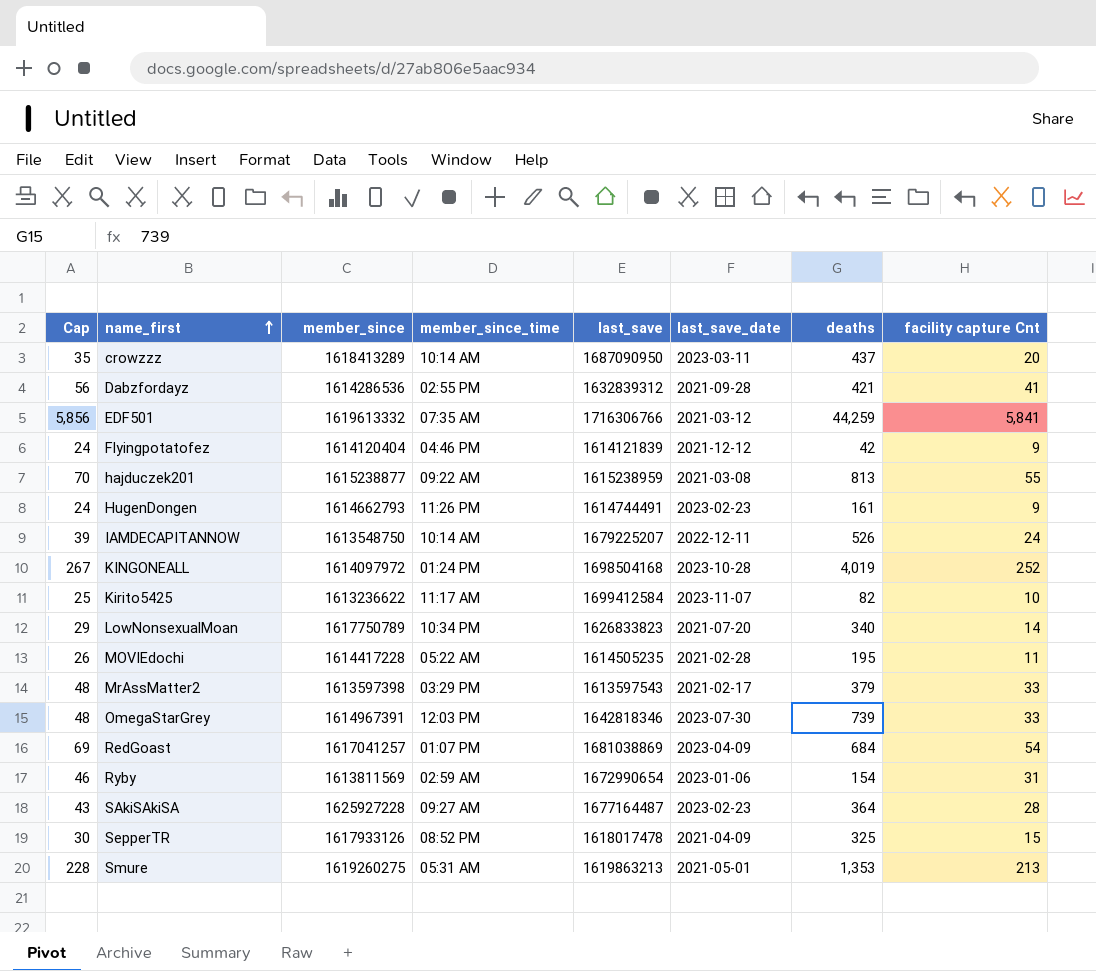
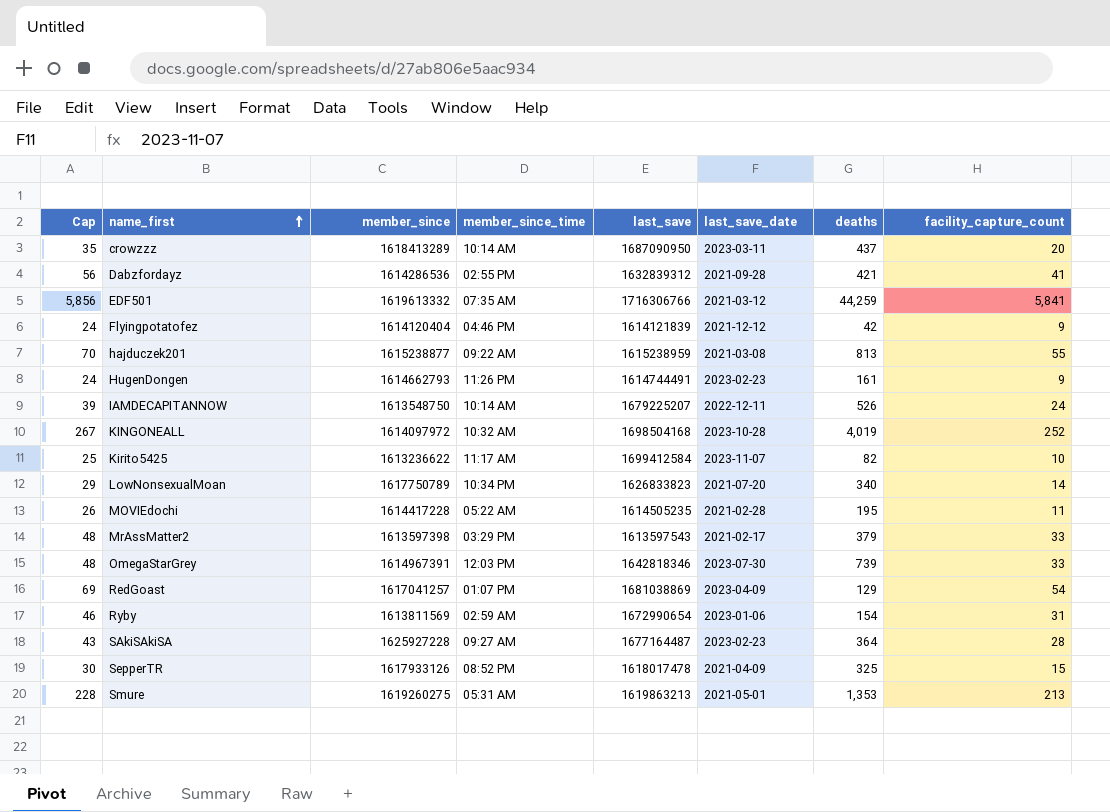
column name: facility capture Cnt -> facility_capture_count
KINGONEALL | member_since_time: 01:24 PM -> 10:32 AM
RedGoast | deaths: 684 -> 129

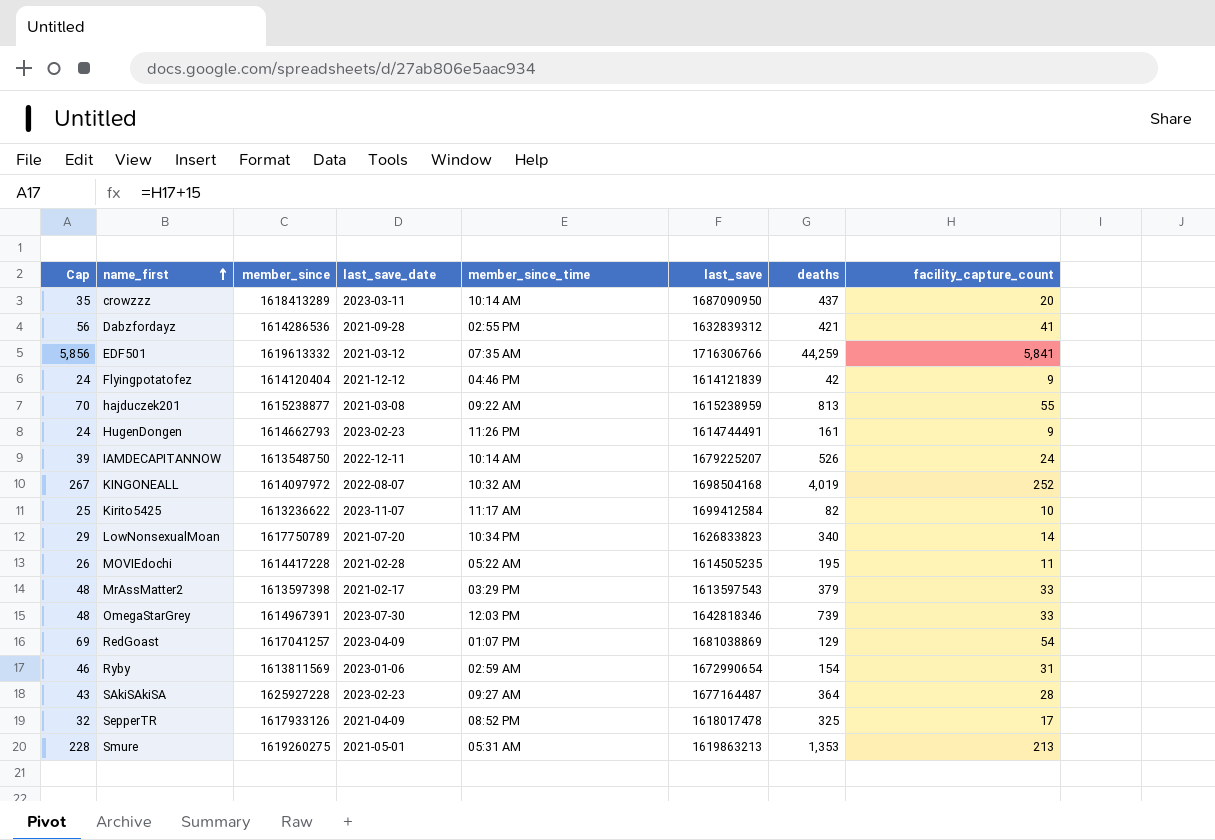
column last_save_date | position: 6 -> 4
KINGONEALL | last_save_date: 2023-10-28 -> 2022-08-07
SepperTR | Cap: 30 -> 32
SepperTR | facility_capture_count: 15 -> 17

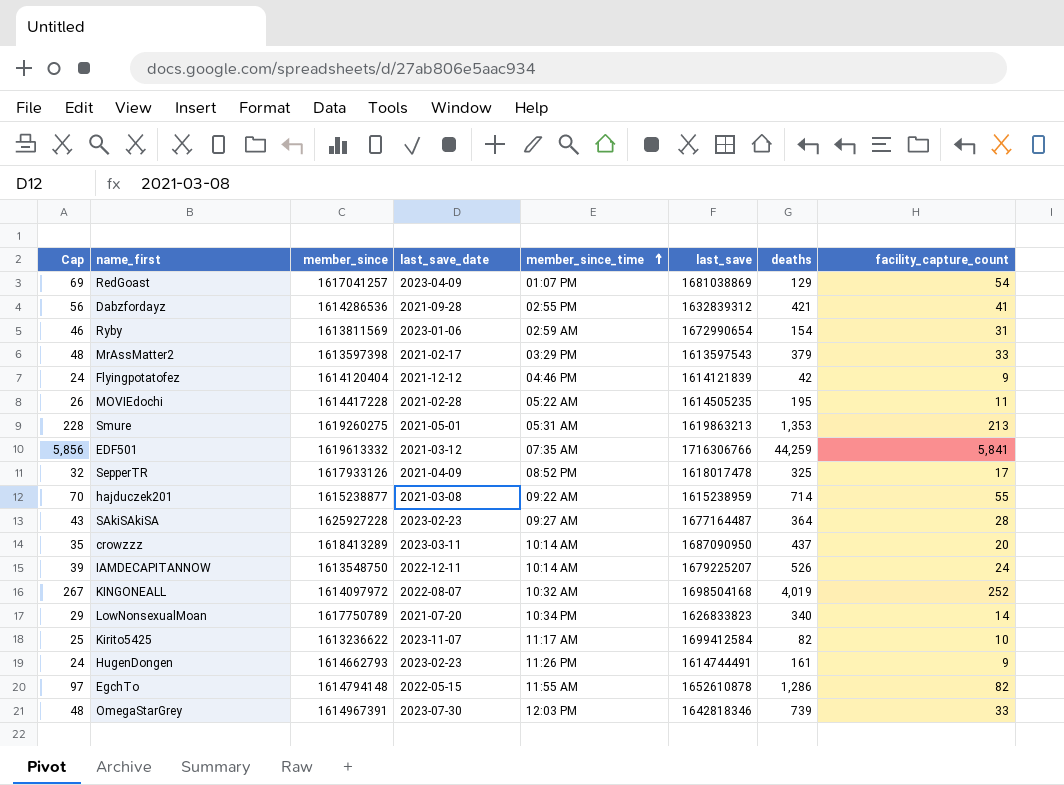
row order: name_first ascending -> member_since_time ascending
hajduczek201 | deaths: 813 -> 714
row EgchTo: none -> 97 | 1614794148 | 2022-05-15 | 11:55 AM | 1652610878 | 1,286 | 82

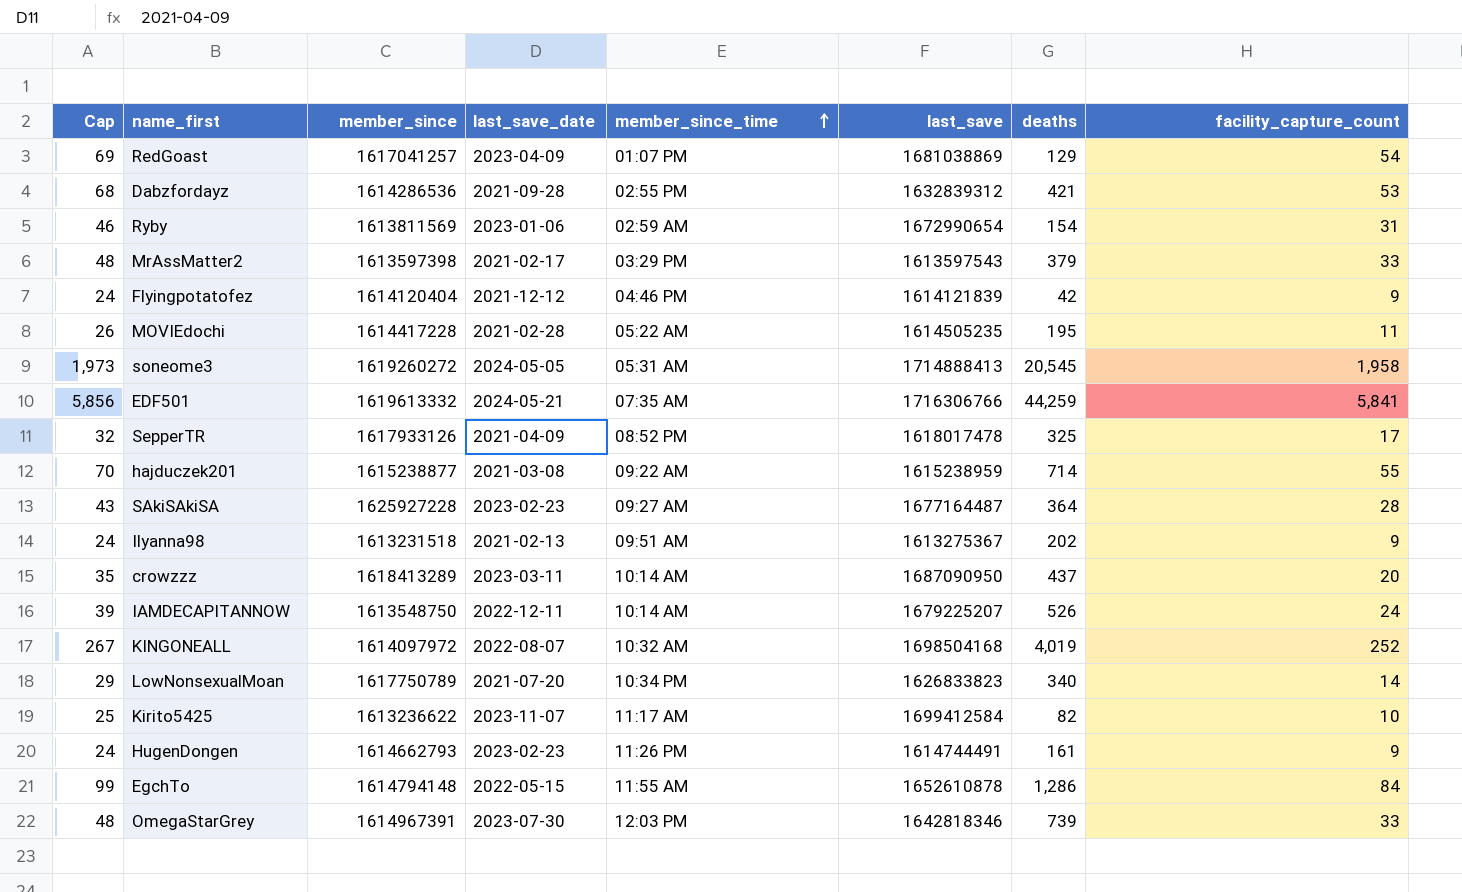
row Smure: 228 | 1619260275 | 2021-05-01 | 05:31 AM | 1619863213 | 1,353 | 213 -> none
Dabzfordayz | Cap: 56 -> 68
Dabzfordayz | facility_capture_count: 41 -> 53
row soneome3: none -> 1,973 | 1619260272 | 2024-05-05 | 05:31 AM | 1714888413 | 20,545 | 1,958
EDF501 | last_save_date: 2021-03-12 -> 2024-05-21
row Ilyanna98: none -> 24 | 1613231518 | 2021-02-13 | 09:51 AM | 1613275367 | 202 | 9
EgchTo | Cap: 97 -> 99
EgchTo | facility_capture_count: 82 -> 84

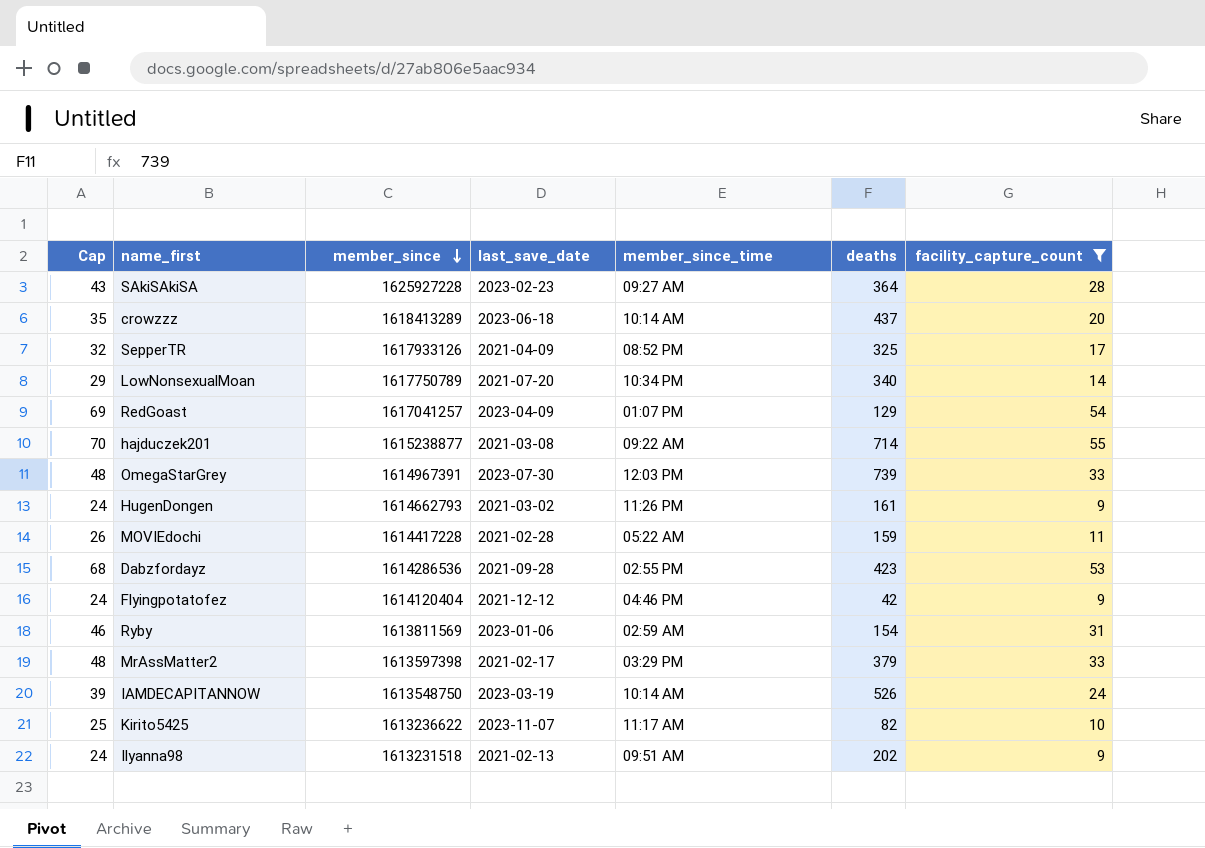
filter: none -> facility_capture_count <= 55
row order: member_since_time ascending -> member_since descending
column last_save | position: 6 -> none
crowzzz | last_save_date: 2023-03-11 -> 2023-06-18
HugenDongen | last_save_date: 2023-02-23 -> 2021-03-02
MOVIEdochi | deaths: 195 -> 159
Dabzfordayz | deaths: 421 -> 423
IAMDECAPITANNOW | last_save_date: 2022-12-11 -> 2023-03-19

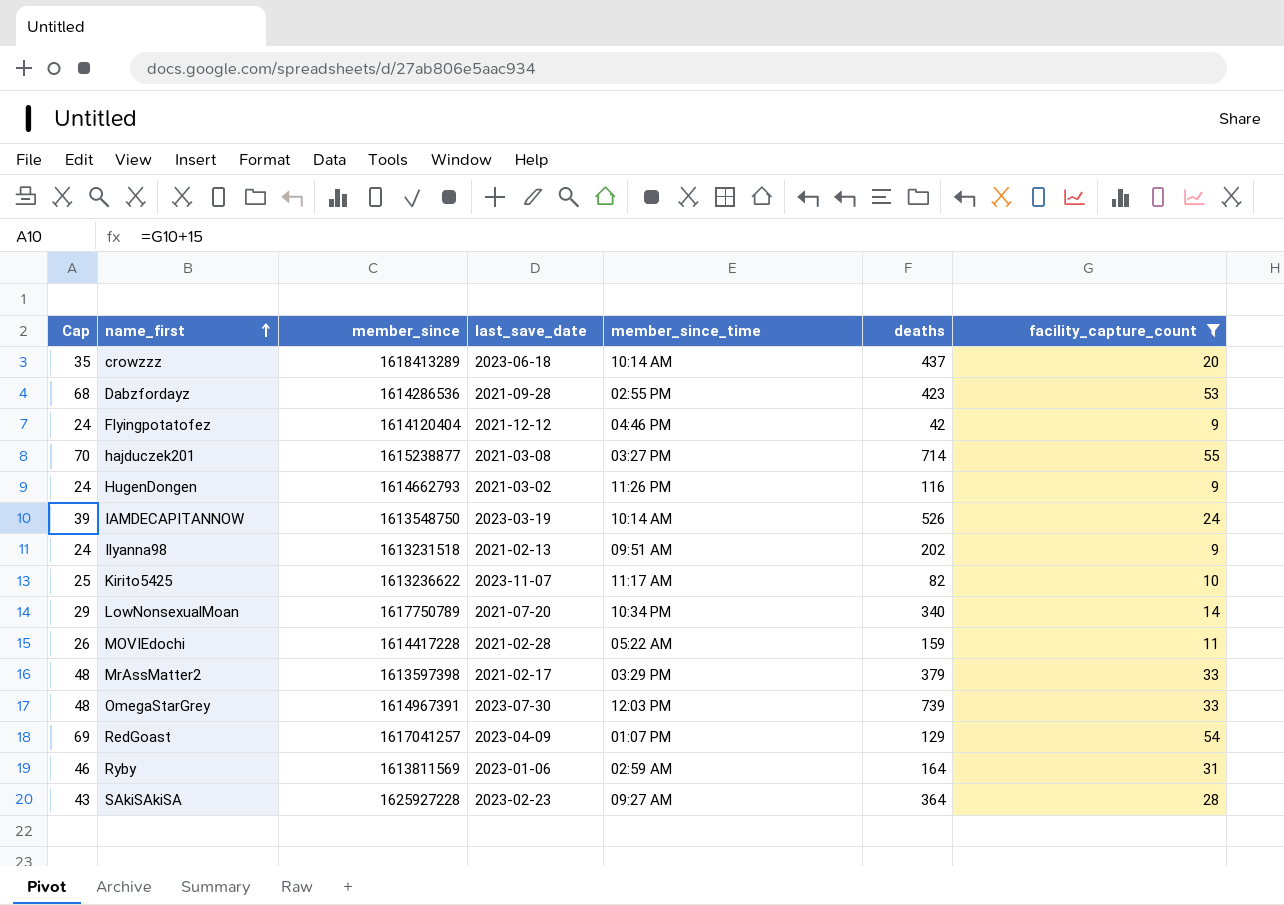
row order: member_since descending -> name_first ascending
row SepperTR: 32 | 1617933126 | 2021-04-09 | 08:52 PM | 325 | 17 -> none
hajduczek201 | member_since_time: 09:22 AM -> 03:27 PM
HugenDongen | deaths: 161 -> 116
Ryby | deaths: 154 -> 164

